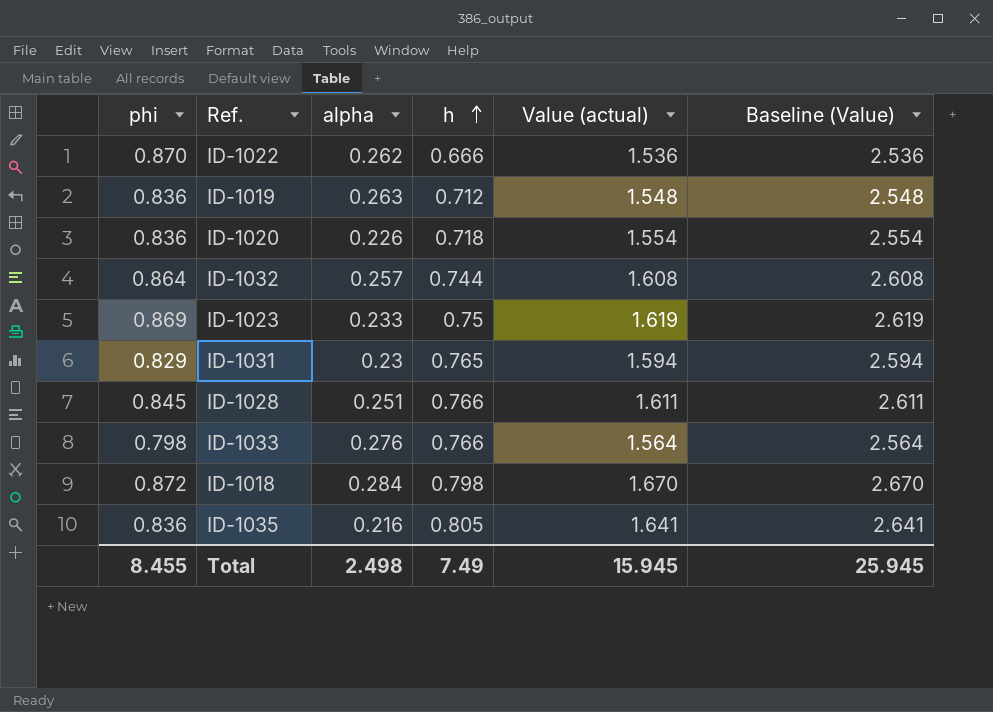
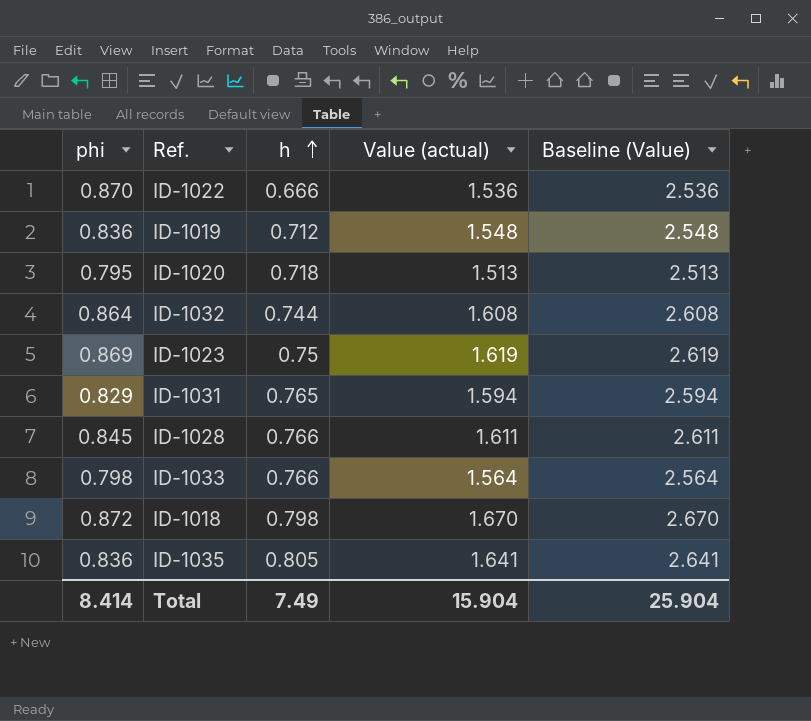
column alpha | position: 3 -> none
ID-1020 | phi: 0.836 -> 0.795
ID-1020 | Value (actual): 1.554 -> 1.513
ID-1020 | Baseline (Value): 2.554 -> 2.513
Total | phi: 8.455 -> 8.414
Total | Value (actual): 15.945 -> 15.904
Total | Baseline (Value): 25.945 -> 25.904

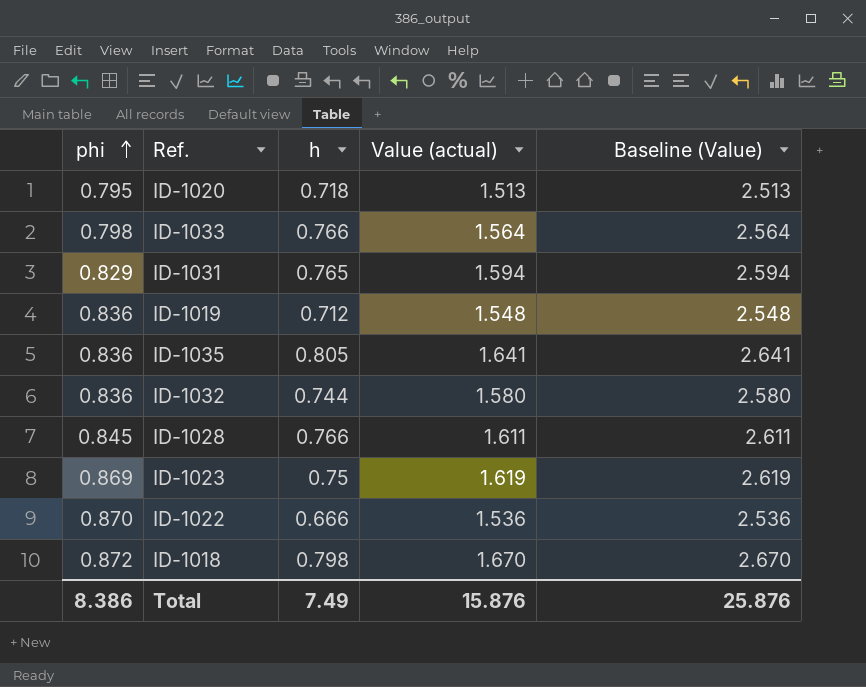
row order: h ascending -> phi ascending
ID-1032 | phi: 0.864 -> 0.836
ID-1032 | Value (actual): 1.608 -> 1.580
ID-1032 | Baseline (Value): 2.608 -> 2.580
Total | phi: 8.414 -> 8.386
Total | Value (actual): 15.904 -> 15.876
Total | Baseline (Value): 25.904 -> 25.876

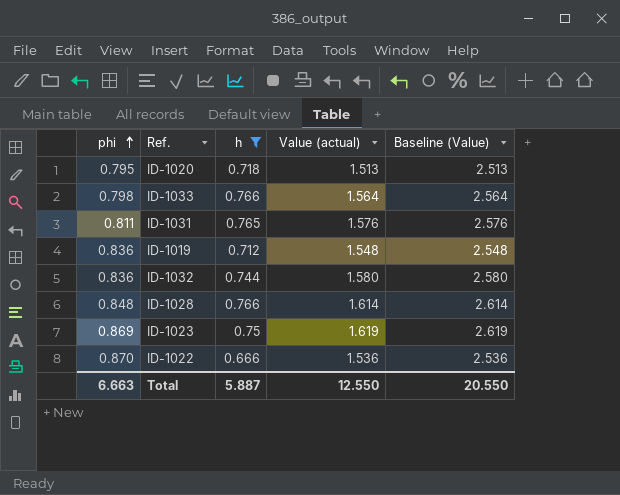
filter: none -> h <= 0.766
ID-1031 | phi: 0.829 -> 0.811
ID-1031 | Value (actual): 1.594 -> 1.576
ID-1031 | Baseline (Value): 2.594 -> 2.576
ID-1028 | phi: 0.845 -> 0.848
ID-1028 | Value (actual): 1.611 -> 1.614
ID-1028 | Baseline (Value): 2.611 -> 2.614
Total | phi: 8.386 -> 6.663
Total | h: 7.49 -> 5.887
Total | Value (actual): 15.876 -> 12.550
Total | Baseline (Value): 25.876 -> 20.550

